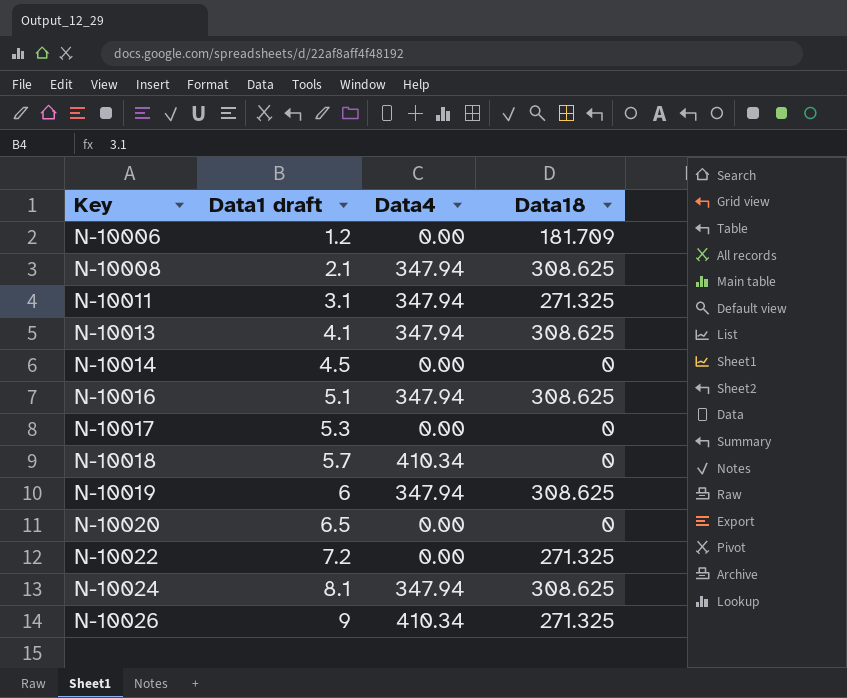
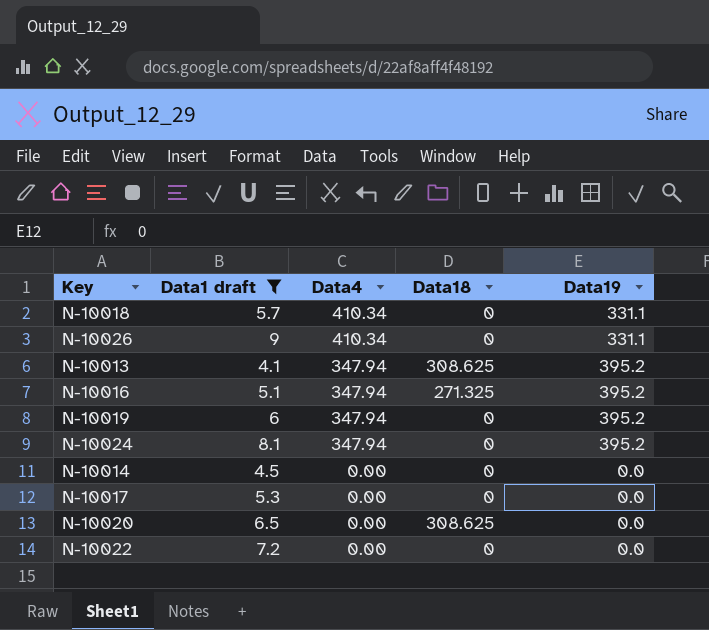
filter: none -> Data1 draft >= 4.1
row order: Key ascending -> Data4 descending
column Data19 | position: none -> 5
N-10026 | Data18: 271.325 -> 0
N-10016 | Data18: 308.625 -> 271.325
N-10019 | Data18: 308.625 -> 0
N-10024 | Data18: 308.625 -> 0
N-10020 | Data18: 0 -> 308.625
N-10022 | Data18: 271.325 -> 0

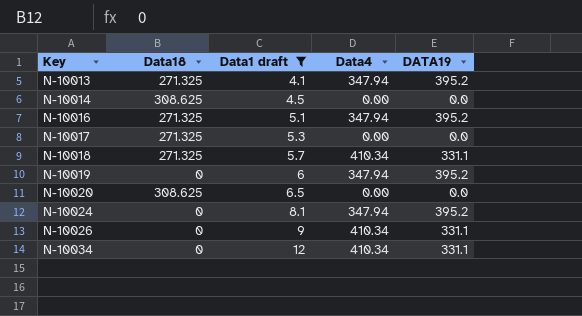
row order: Data4 descending -> Key ascending
column Data18 | position: 4 -> 2
column name: Data19 -> DATA19
row N-10022: 7.2 | 0.00 | 0 | 0.0 -> none
N-10013 | Data18: 308.625 -> 271.325
N-10014 | Data18: 0 -> 308.625
N-10017 | Data18: 0 -> 271.325
N-10018 | Data18: 0 -> 271.325
row N-10034: none -> 0 | 12 | 410.34 | 331.1

